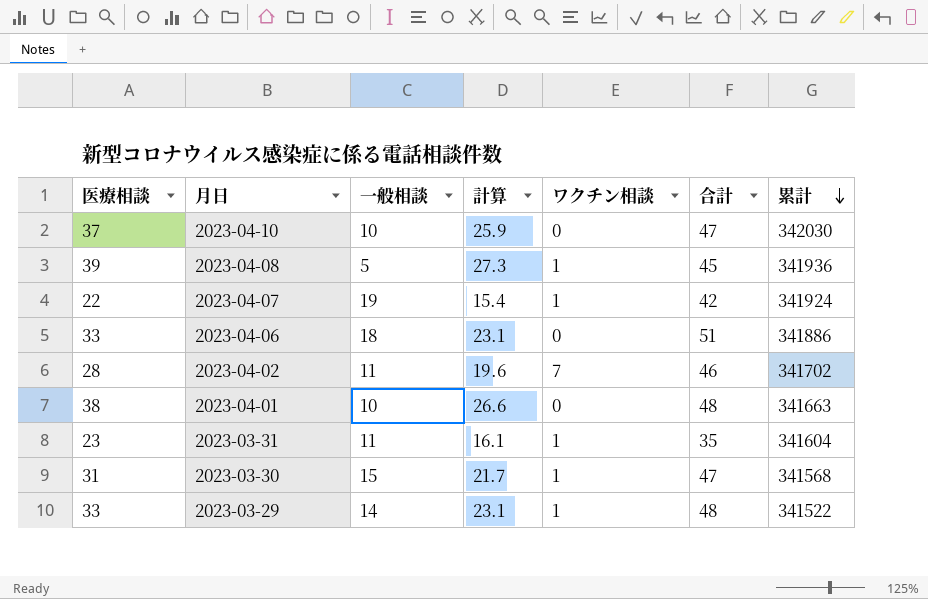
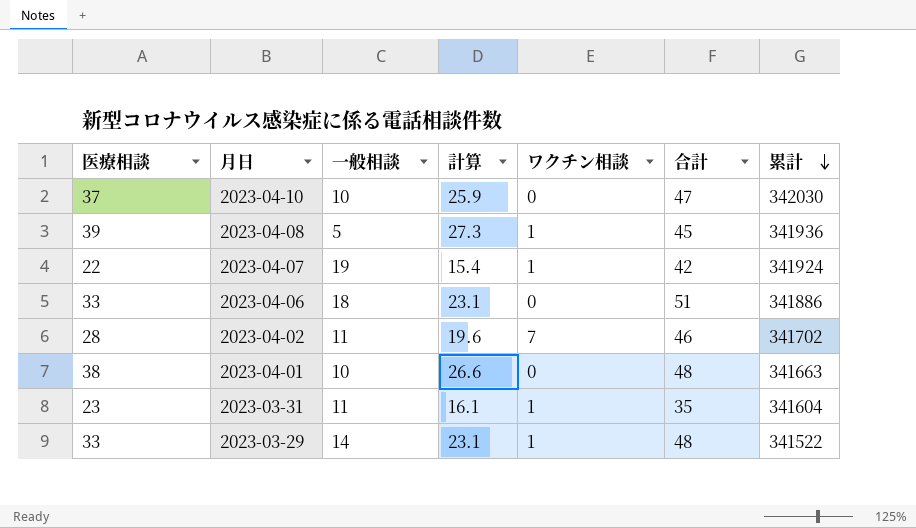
row 2023-03-30: 31 | 15 | 21.7 | 1 | 47 | 341568 -> none

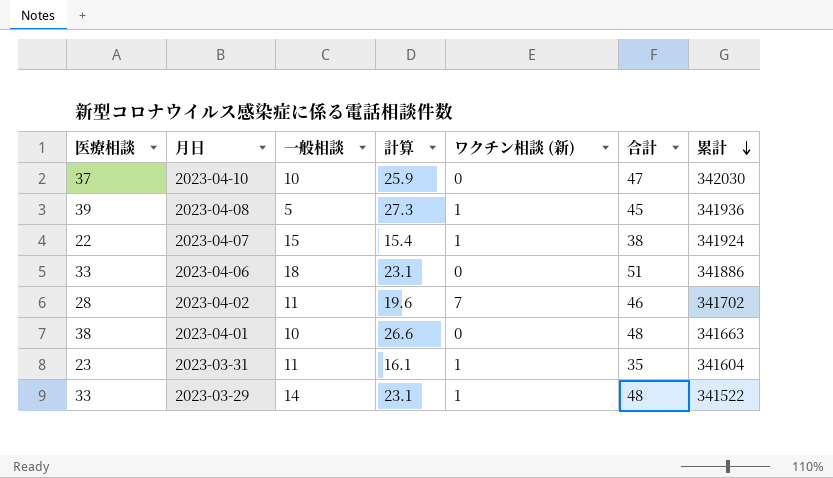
column name: ワクチン相談 -> ワクチン相談 (新)
2023-04-07 | 一般相談: 19 -> 15
2023-04-07 | 合計: 42 -> 38

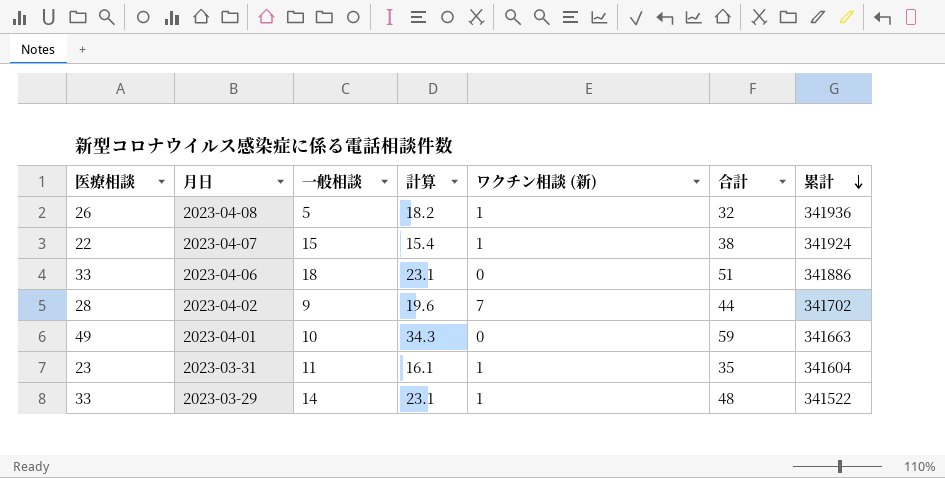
row 2023-04-10: 37 | 10 | 25.9 | 0 | 47 | 342030 -> none
2023-04-08 | 医療相談: 39 -> 26
2023-04-08 | 計算: 27.3 -> 18.2
2023-04-08 | 合計: 45 -> 32
2023-04-02 | 一般相談: 11 -> 9
2023-04-02 | 合計: 46 -> 44
2023-04-01 | 医療相談: 38 -> 49
2023-04-01 | 計算: 26.6 -> 34.3
2023-04-01 | 合計: 48 -> 59

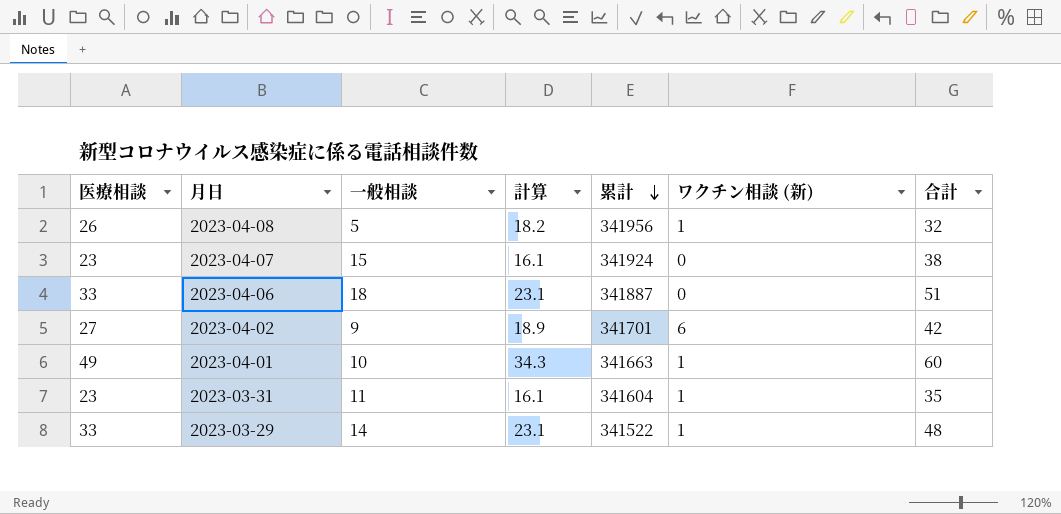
column 累計 | position: 7 -> 5
2023-04-08 | 累計: 341936 -> 341956
2023-04-07 | 医療相談: 22 -> 23
2023-04-07 | 計算: 15.4 -> 16.1
2023-04-07 | ワクチン相談 (新): 1 -> 0
2023-04-06 | 累計: 341886 -> 341887
2023-04-02 | 医療相談: 28 -> 27
2023-04-02 | 計算: 19.6 -> 18.9
2023-04-02 | 累計: 341702 -> 341701
2023-04-02 | ワクチン相談 (新): 7 -> 6
2023-04-02 | 合計: 44 -> 42
2023-04-01 | ワクチン相談 (新): 0 -> 1
2023-04-01 | 合計: 59 -> 60

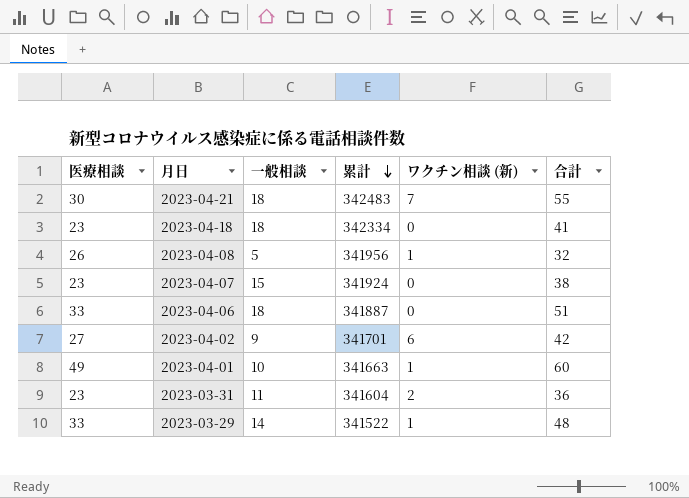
column 計算 | formula: [医療相談] * 0.7 -> none
row 2023-04-21: none -> 30 | 18 | 342483 | 7 | 55
row 2023-04-18: none -> 23 | 18 | 342334 | 0 | 41
2023-03-31 | ワクチン相談 (新): 1 -> 2
2023-03-31 | 合計: 35 -> 36

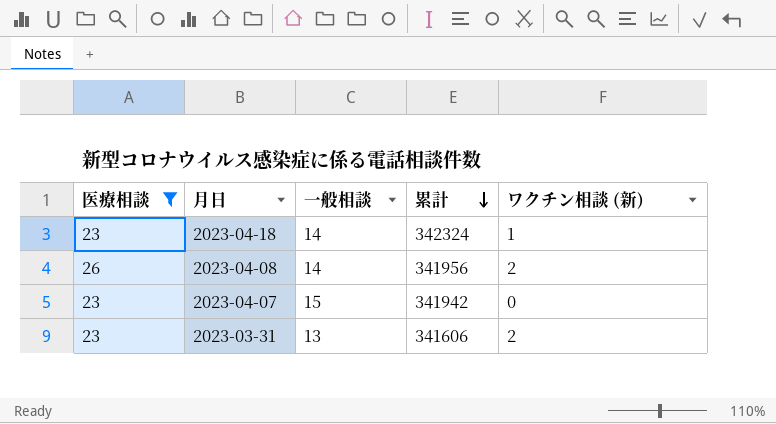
filter: none -> 医療相談 <= 26
column 合計 | formula: [医療相談] + [一般相談] + [ワクチン相談 (新)] -> none
2023-04-18 | 一般相談: 18 -> 14
2023-04-18 | 累計: 342334 -> 342324
2023-04-18 | ワクチン相談 (新): 0 -> 1
2023-04-08 | 一般相談: 5 -> 14
2023-04-08 | ワクチン相談 (新): 1 -> 2
2023-04-07 | 累計: 341924 -> 341942
2023-03-31 | 一般相談: 11 -> 13
2023-03-31 | 累計: 341604 -> 341606

